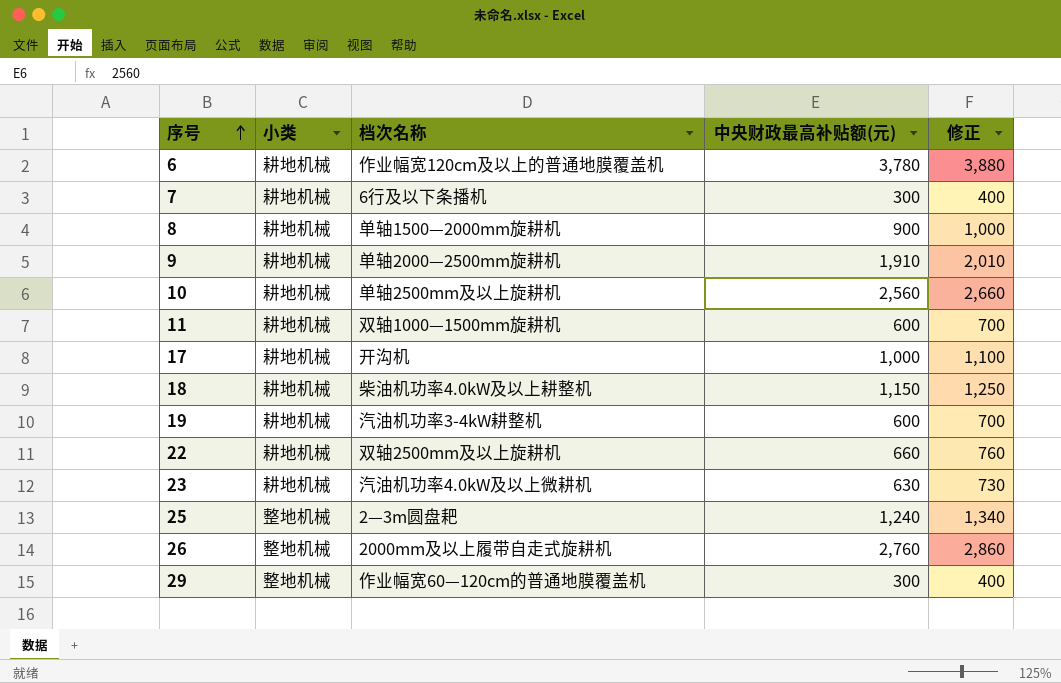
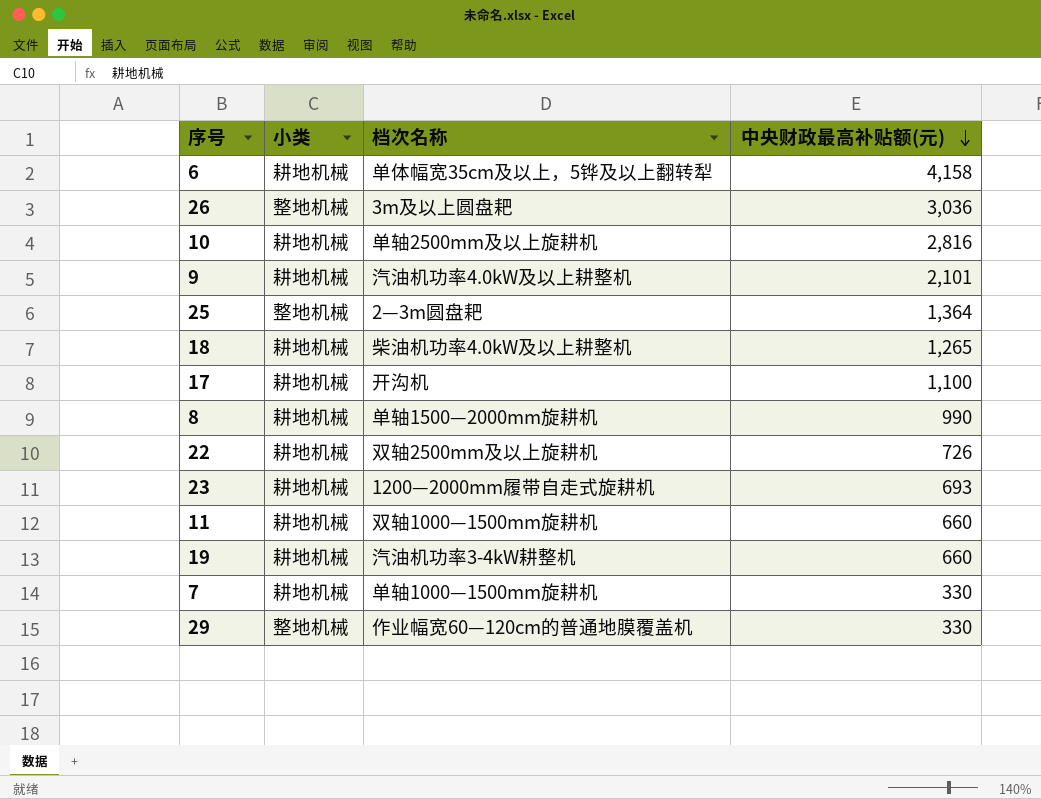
row order: 序号 ascending -> 中央财政最高补贴额(元) descending
column 修正 | formula: [中央财政最高补贴额(元)] + 100 -> none
6 | 档次名称: 作业幅宽120cm及以上的普通地膜覆盖机 -> 单体幅宽35cm及以上，5铧及以上翻转犁
6 | 中央财政最高补贴额(元): 3,780 -> 4,158
26 | 档次名称: 2000mm及以上履带自走式旋耕机 -> 3m及以上圆盘耙
26 | 中央财政最高补贴额(元): 2,760 -> 3,036
10 | 中央财政最高补贴额(元): 2,560 -> 2,816
9 | 档次名称: 单轴2000—2500mm旋耕机 -> 汽油机功率4.0kW及以上耕整机
9 | 中央财政最高补贴额(元): 1,910 -> 2,101
25 | 中央财政最高补贴额(元): 1,240 -> 1,364
18 | 中央财政最高补贴额(元): 1,150 -> 1,265
17 | 中央财政最高补贴额(元): 1,000 -> 1,100
8 | 中央财政最高补贴额(元): 900 -> 990
22 | 中央财政最高补贴额(元): 660 -> 726
23 | 档次名称: 汽油机功率4.0kW及以上微耕机 -> 1200—2000mm履带自走式旋耕机
23 | 中央财政最高补贴额(元): 630 -> 693
11 | 中央财政最高补贴额(元): 600 -> 660
19 | 中央财政最高补贴额(元): 600 -> 660
7 | 档次名称: 6行及以下条播机 -> 单轴1000—1500mm旋耕机
7 | 中央财政最高补贴额(元): 300 -> 330
29 | 中央财政最高补贴额(元): 300 -> 330

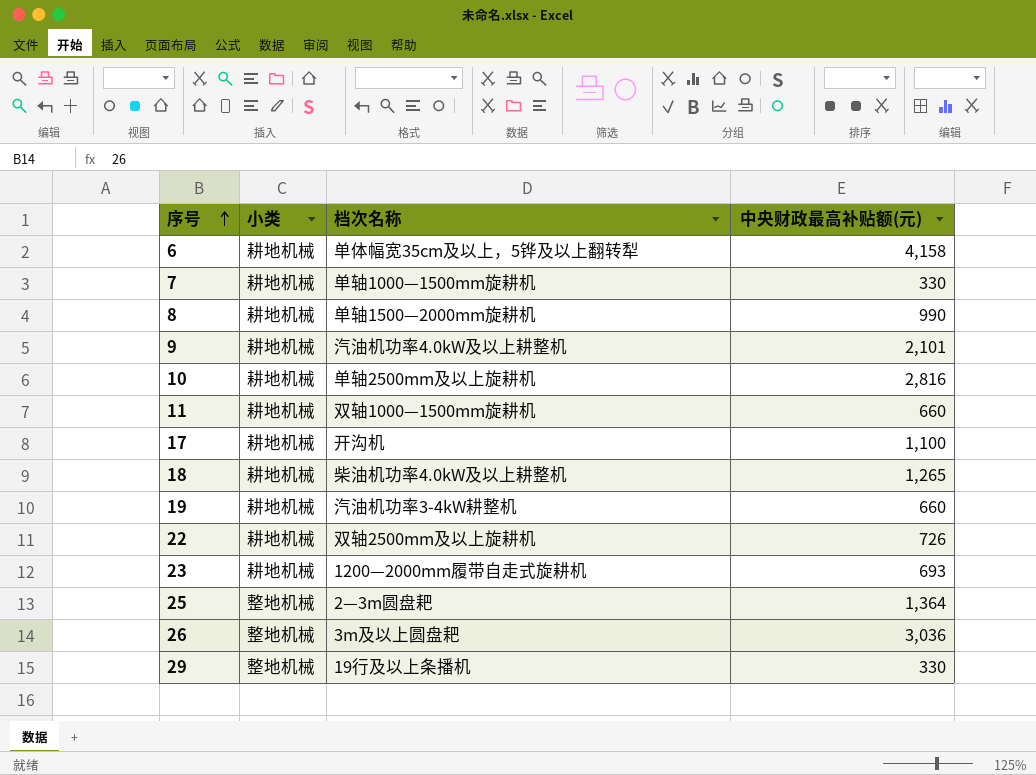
row order: 中央财政最高补贴额(元) descending -> 序号 ascending
29 | 档次名称: 作业幅宽60—120cm的普通地膜覆盖机 -> 19行及以上条播机

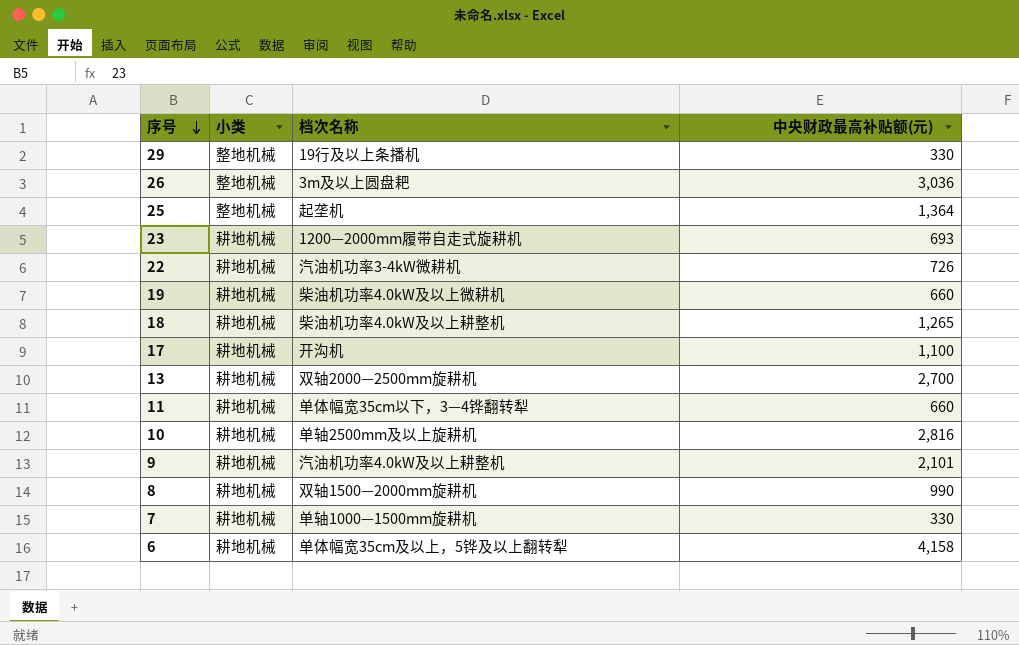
row order: 序号 ascending -> 序号 descending
25 | 档次名称: 2—3m圆盘耙 -> 起垄机
22 | 档次名称: 双轴2500mm及以上旋耕机 -> 汽油机功率3-4kW微耕机
19 | 档次名称: 汽油机功率3-4kW耕整机 -> 柴油机功率4.0kW及以上微耕机
row 13: none -> 耕地机械 | 双轴2000—2500mm旋耕机 | 2,700
11 | 档次名称: 双轴1000—1500mm旋耕机 -> 单体幅宽35cm以下，3—4铧翻转犁
8 | 档次名称: 单轴1500—2000mm旋耕机 -> 双轴1500—2000mm旋耕机

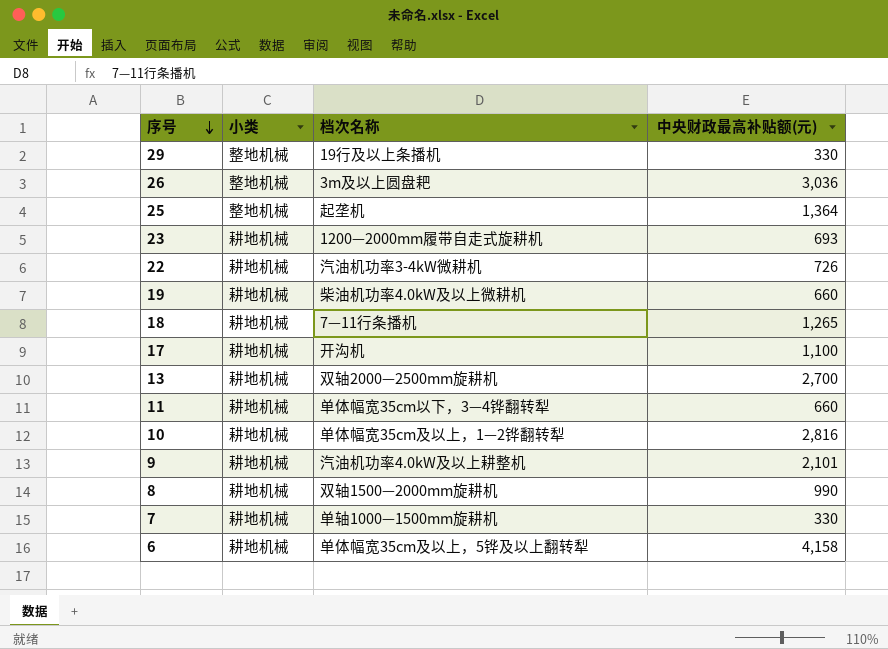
18 | 档次名称: 柴油机功率4.0kW及以上耕整机 -> 7—11行条播机
10 | 档次名称: 单轴2500mm及以上旋耕机 -> 单体幅宽35cm及以上，1—2铧翻转犁

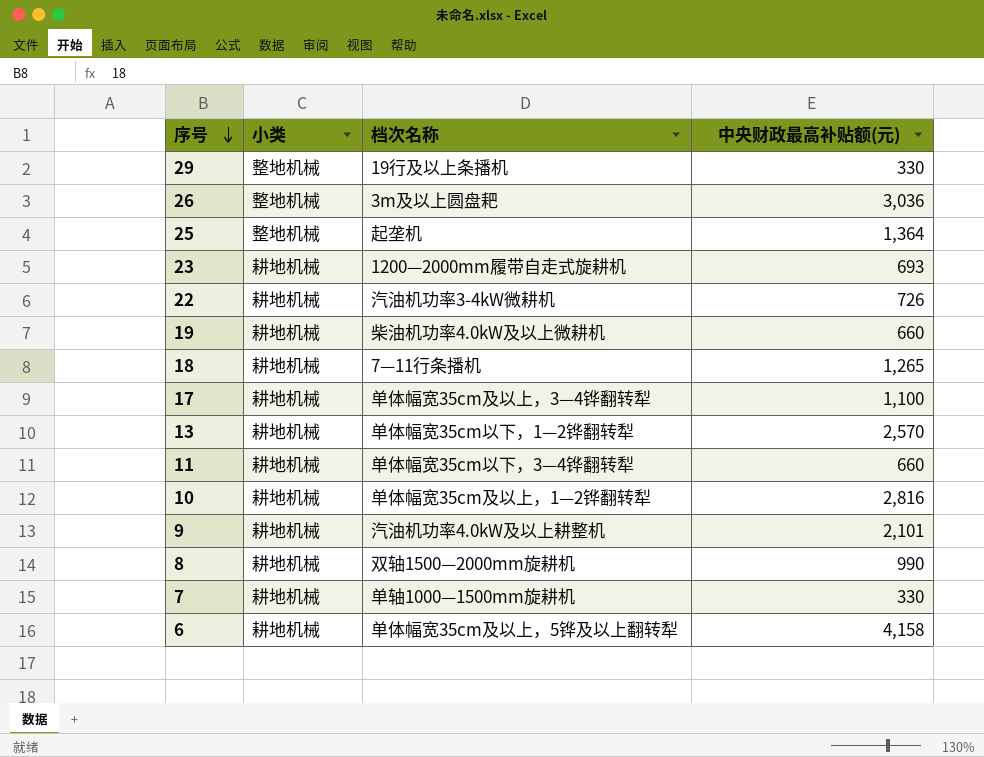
17 | 档次名称: 开沟机 -> 单体幅宽35cm及以上，3—4铧翻转犁
13 | 档次名称: 双轴2000—2500mm旋耕机 -> 单体幅宽35cm以下，1—2铧翻转犁
13 | 中央财政最高补贴额(元): 2,700 -> 2,570

